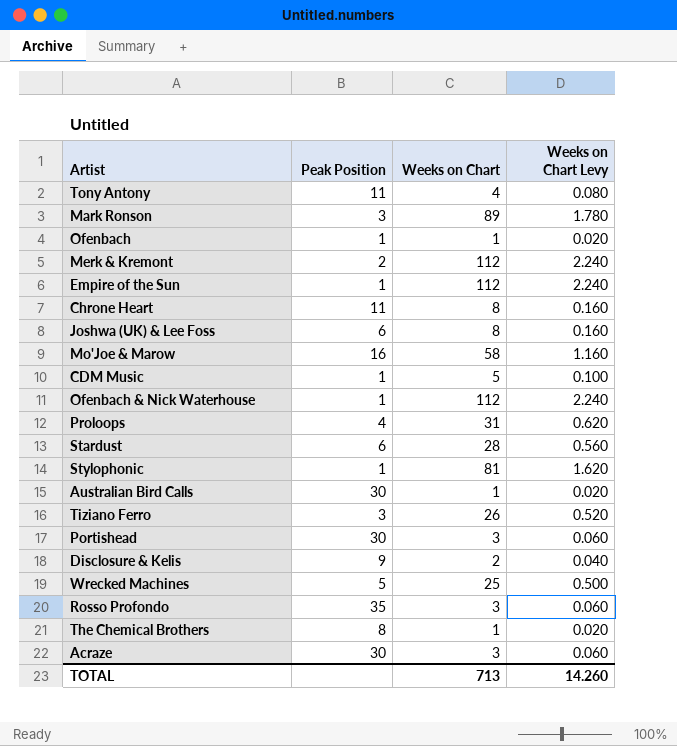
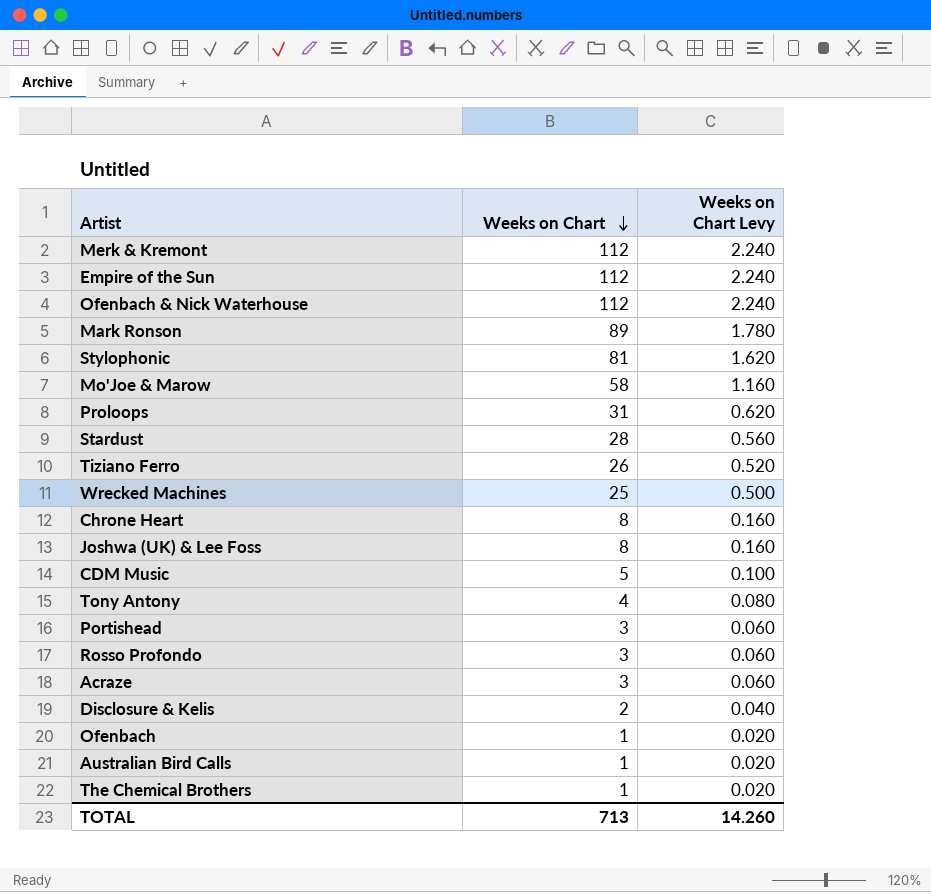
row order: none -> Weeks on Chart descending
column Peak Position | position: 2 -> none

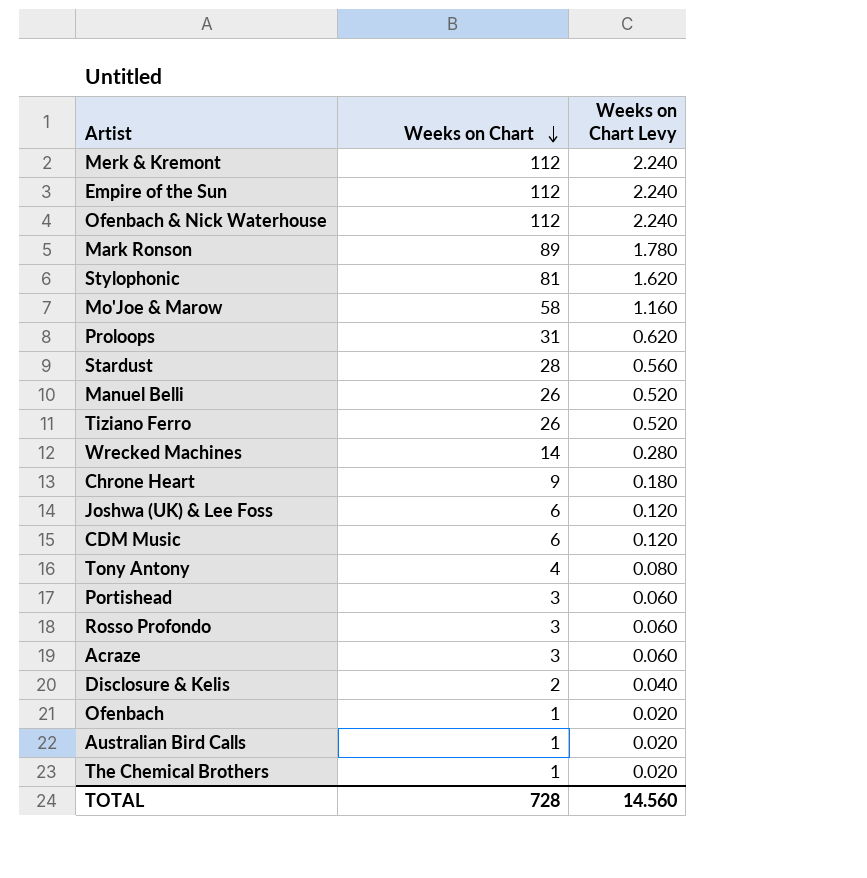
row Manuel Belli: none -> 26 | 0.520
Wrecked Machines | Weeks on Chart: 25 -> 14
Wrecked Machines | Weeks on Chart Levy: 0.500 -> 0.280
Chrone Heart | Weeks on Chart: 8 -> 9
Chrone Heart | Weeks on Chart Levy: 0.160 -> 0.180
Joshwa (UK) & Lee Foss | Weeks on Chart: 8 -> 6
Joshwa (UK) & Lee Foss | Weeks on Chart Levy: 0.160 -> 0.120
CDM Music | Weeks on Chart: 5 -> 6
CDM Music | Weeks on Chart Levy: 0.100 -> 0.120
TOTAL | Weeks on Chart: 713 -> 728
TOTAL | Weeks on Chart Levy: 14.260 -> 14.560

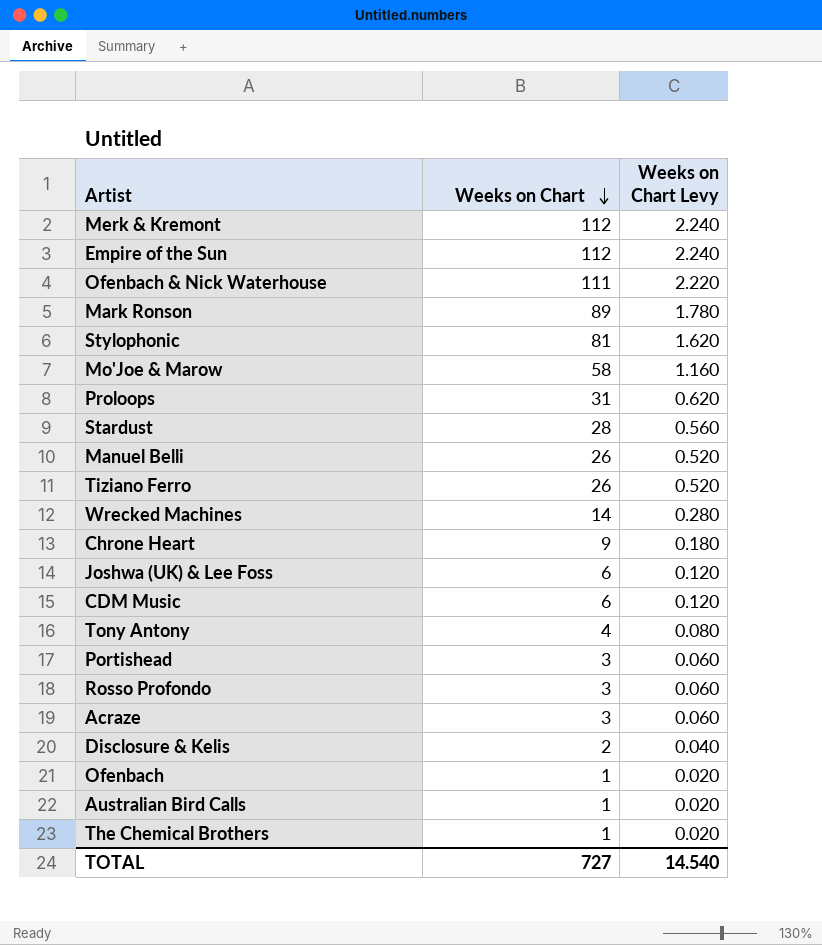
Ofenbach & Nick Waterhouse | Weeks on Chart: 112 -> 111
Ofenbach & Nick Waterhouse | Weeks on Chart Levy: 2.240 -> 2.220
TOTAL | Weeks on Chart: 728 -> 727
TOTAL | Weeks on Chart Levy: 14.560 -> 14.540

